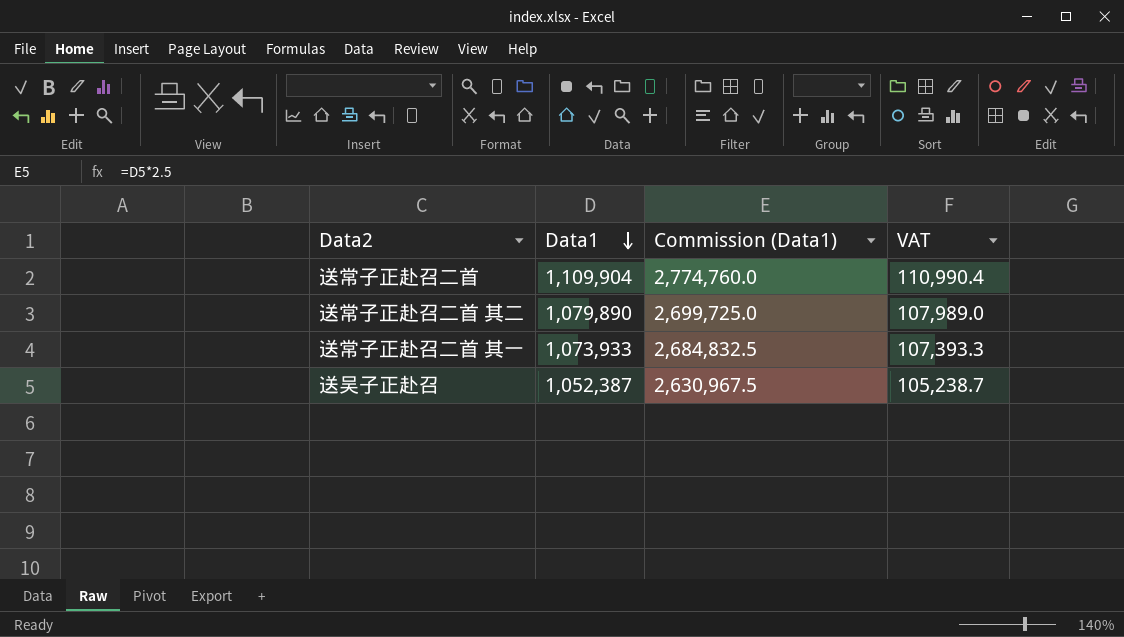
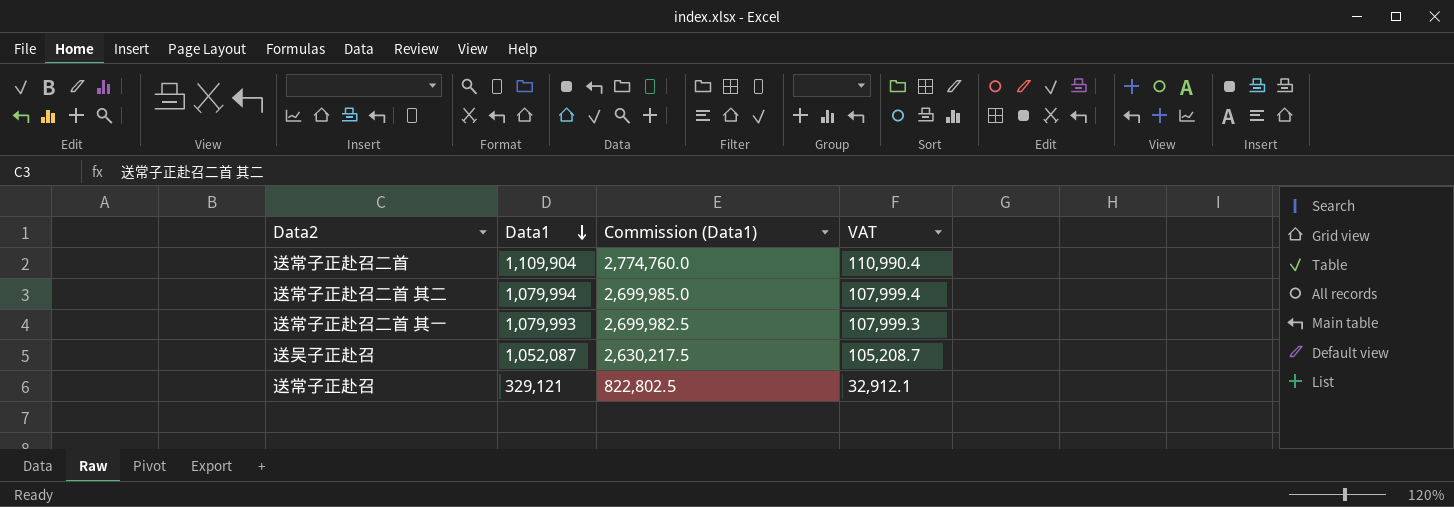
送常子正赴召二首 其二 | Data1: 1,079,890 -> 1,079,994
送常子正赴召二首 其二 | Commission (Data1): 2,699,725.0 -> 2,699,985.0
送常子正赴召二首 其二 | VAT: 107,989.0 -> 107,999.4
送常子正赴召二首 其一 | Data1: 1,073,933 -> 1,079,993
送常子正赴召二首 其一 | Commission (Data1): 2,684,832.5 -> 2,699,982.5
送常子正赴召二首 其一 | VAT: 107,393.3 -> 107,999.3
送吴子正赴召 | Data1: 1,052,387 -> 1,052,087
送吴子正赴召 | Commission (Data1): 2,630,967.5 -> 2,630,217.5
送吴子正赴召 | VAT: 105,238.7 -> 105,208.7
row 送常子正赴召: none -> 329,121 | 822,802.5 | 32,912.1

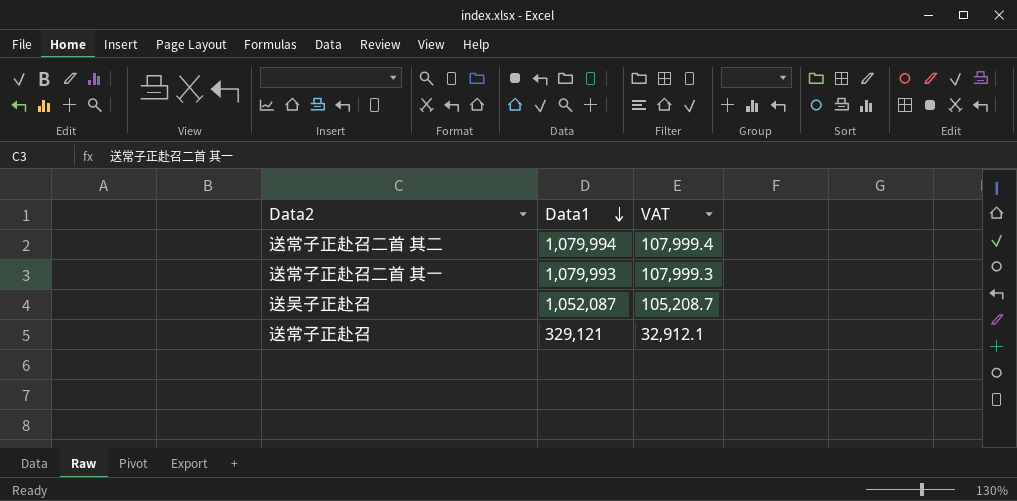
column Commission (Data1) | formula: [Data1] * 2.5 -> none
row 送常子正赴召二首: 1,109,904 | 2,774,760.0 | 110,990.4 -> none

